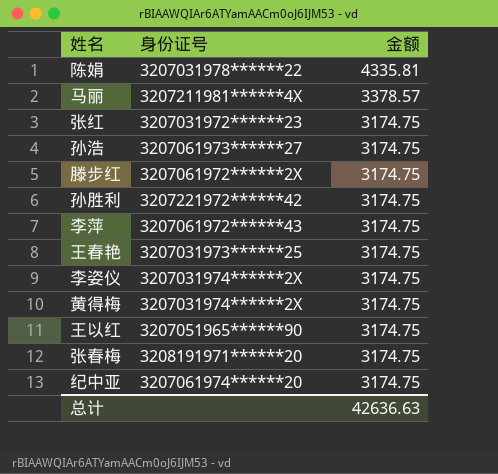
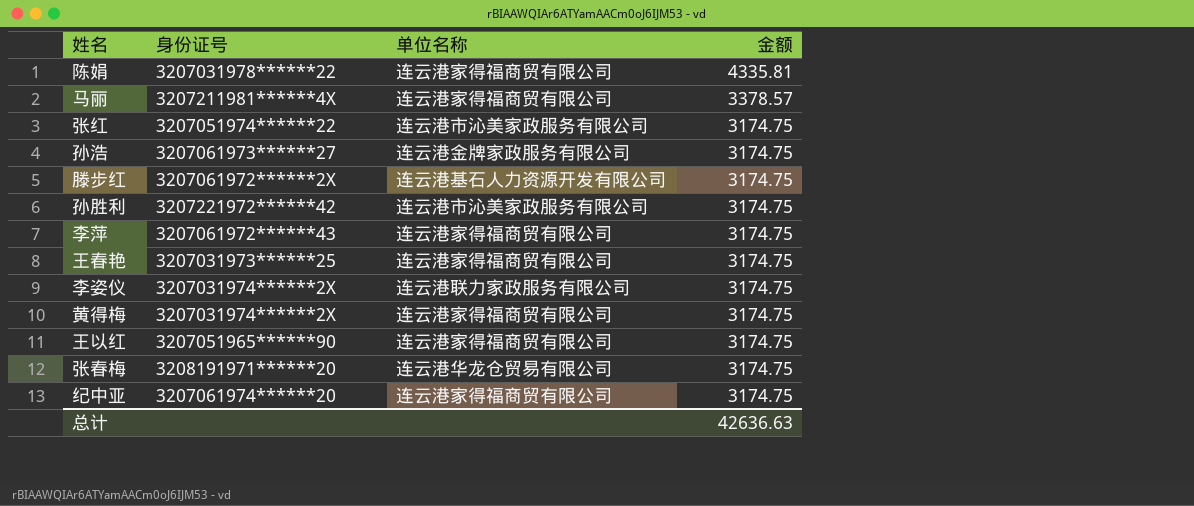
column 单位名称 | position: none -> 3
张红 | 身份证号: 3207031972******23 -> 3207051974******22

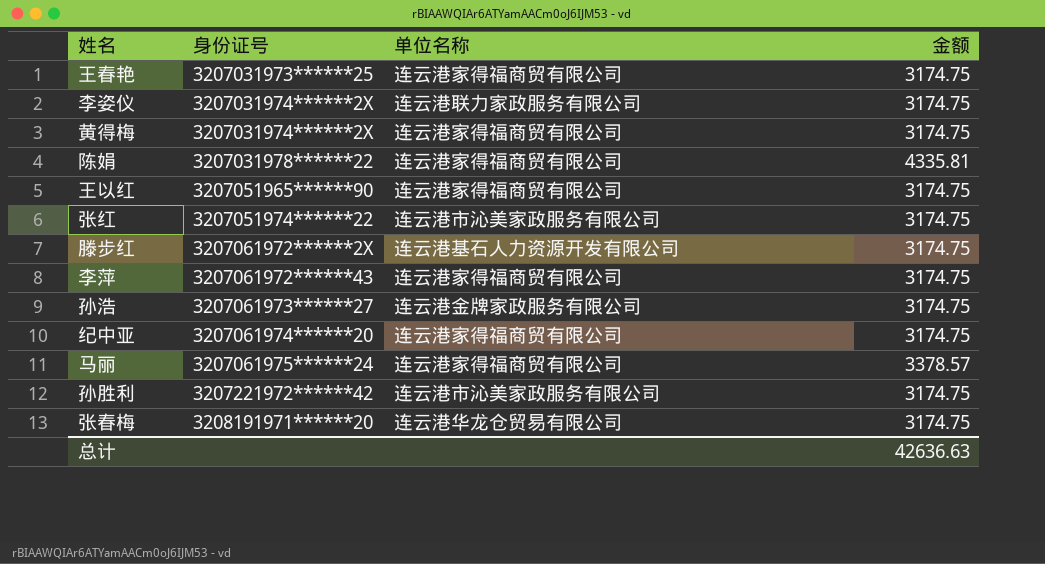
row order: 金额 descending -> 身份证号 ascending
马丽 | 身份证号: 3207211981******4X -> 3207061975******24

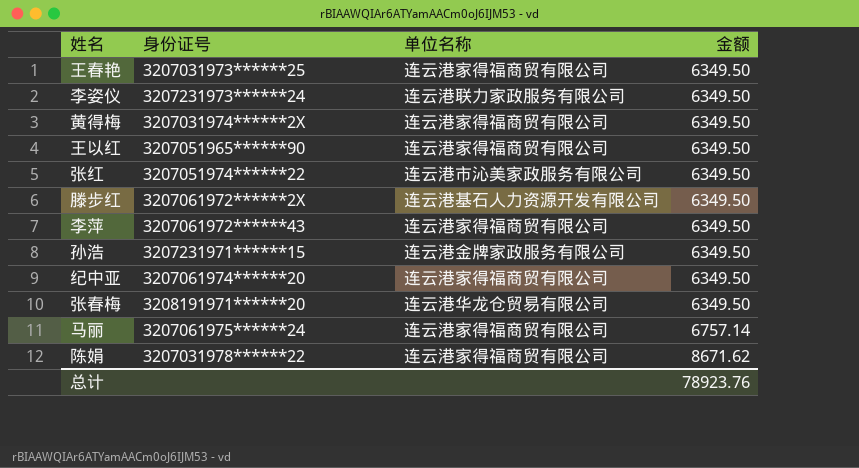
row order: 身份证号 ascending -> 金额 ascending
row 孙胜利: 3207221972******42 | 连云港市沁美家政服务有限公司 | 3174.75 -> none
王春艳 | 金额: 3174.75 -> 6349.50
李姿仪 | 身份证号: 3207031974******2X -> 3207231973******24
李姿仪 | 金额: 3174.75 -> 6349.50
黄得梅 | 金额: 3174.75 -> 6349.50
王以红 | 金额: 3174.75 -> 6349.50
张红 | 金额: 3174.75 -> 6349.50
滕步红 | 金额: 3174.75 -> 6349.50
李萍 | 金额: 3174.75 -> 6349.50
孙浩 | 身份证号: 3207061973******27 -> 3207231971******15
孙浩 | 金额: 3174.75 -> 6349.50
纪中亚 | 金额: 3174.75 -> 6349.50
张春梅 | 金额: 3174.75 -> 6349.50
马丽 | 金额: 3378.57 -> 6757.14
陈娟 | 金额: 4335.81 -> 8671.62
总计 | 金额: 42636.63 -> 78923.76

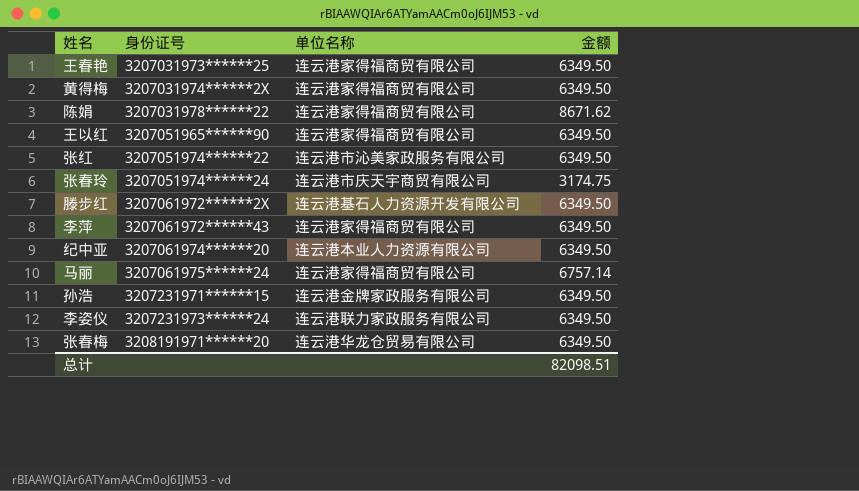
row order: 金额 ascending -> 身份证号 ascending
row 张春玲: none -> 3207051974******24 | 连云港市庆天宇商贸有限公司 | 3174.75
纪中亚 | 单位名称: 连云港家得福商贸有限公司 -> 连云港本业人力资源有限公司
总计 | 金额: 78923.76 -> 82098.51

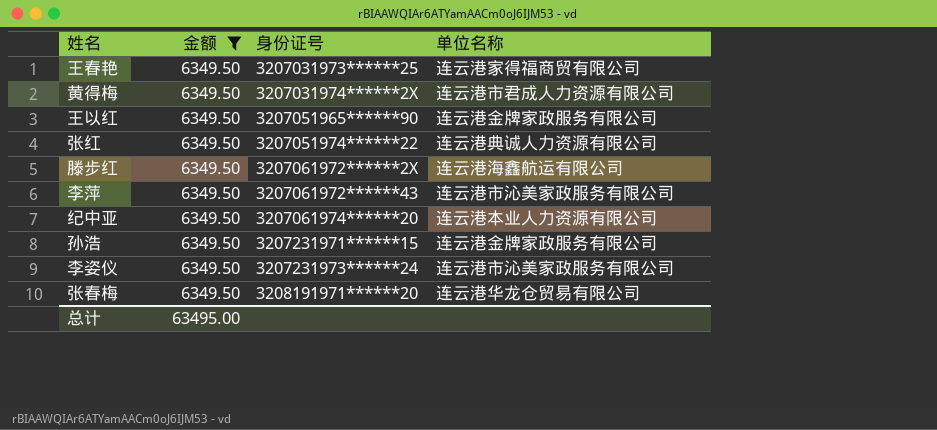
filter: none -> 金额 = 6349.50
column 金额 | position: 4 -> 2
黄得梅 | 单位名称: 连云港家得福商贸有限公司 -> 连云港市君成人力资源有限公司
王以红 | 单位名称: 连云港家得福商贸有限公司 -> 连云港金牌家政服务有限公司
张红 | 单位名称: 连云港市沁美家政服务有限公司 -> 连云港典诚人力资源有限公司
滕步红 | 单位名称: 连云港基石人力资源开发有限公司 -> 连云港海鑫航运有限公司
李萍 | 单位名称: 连云港家得福商贸有限公司 -> 连云港市沁美家政服务有限公司
李姿仪 | 单位名称: 连云港联力家政服务有限公司 -> 连云港市沁美家政服务有限公司
总计 | 金额: 82098.51 -> 63495.00

